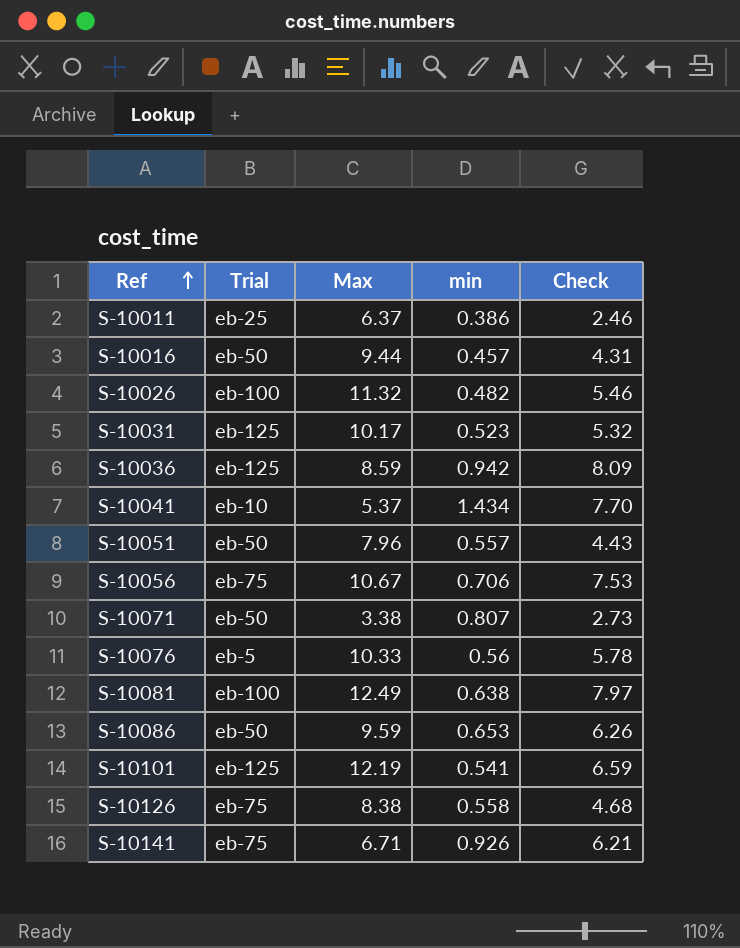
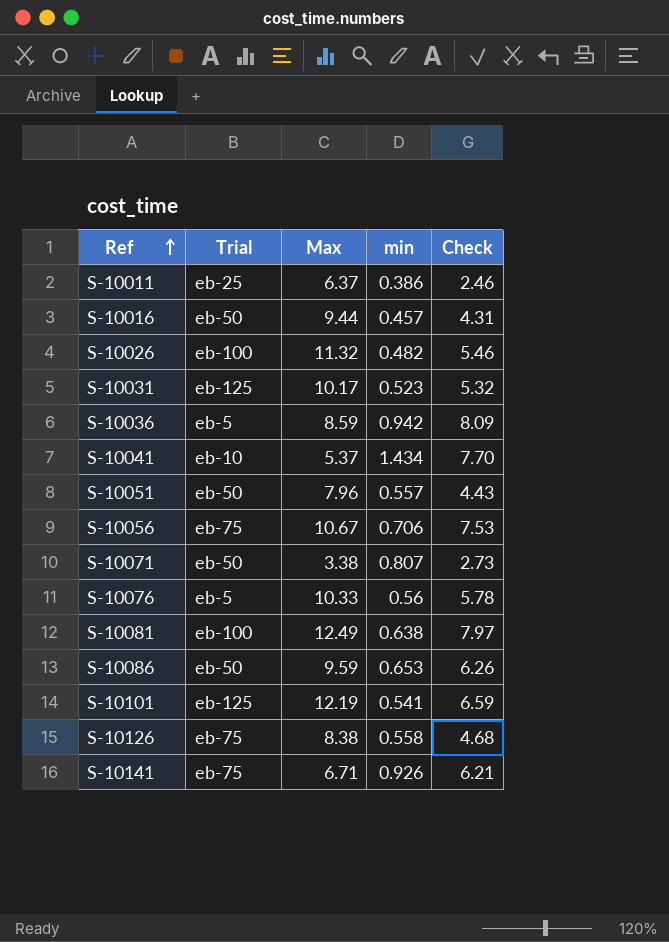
S-10036 | Trial: eb-125 -> eb-5

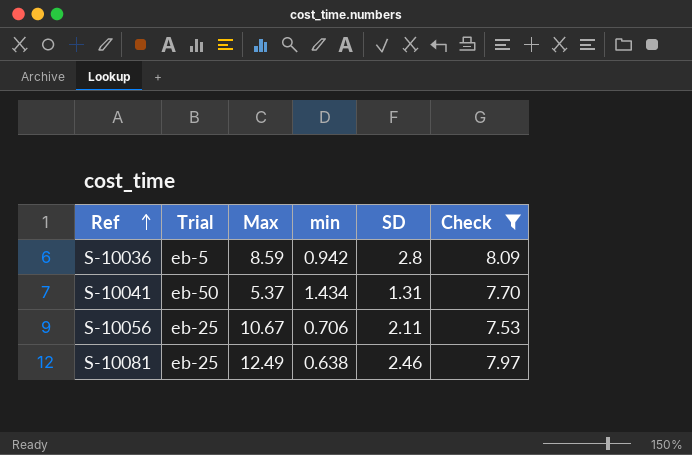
filter: none -> Check >= 7.53
column SD | position: none -> 5
S-10041 | Trial: eb-10 -> eb-50
S-10056 | Trial: eb-75 -> eb-25
S-10081 | Trial: eb-100 -> eb-25

